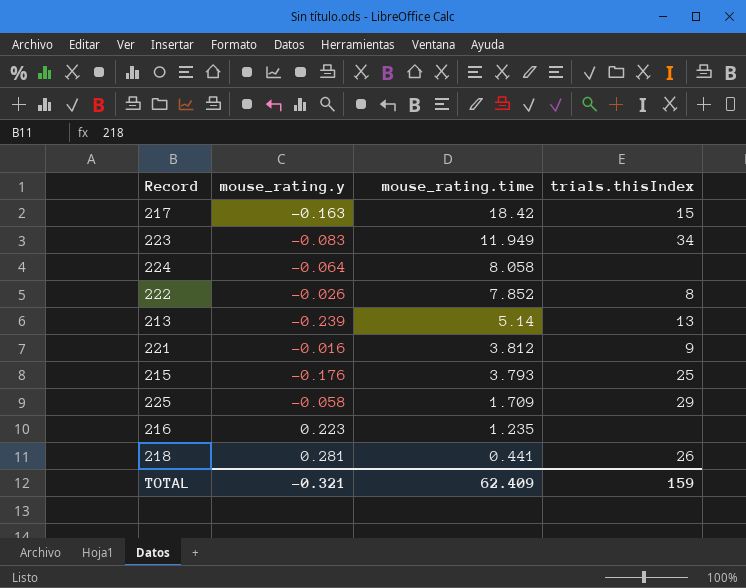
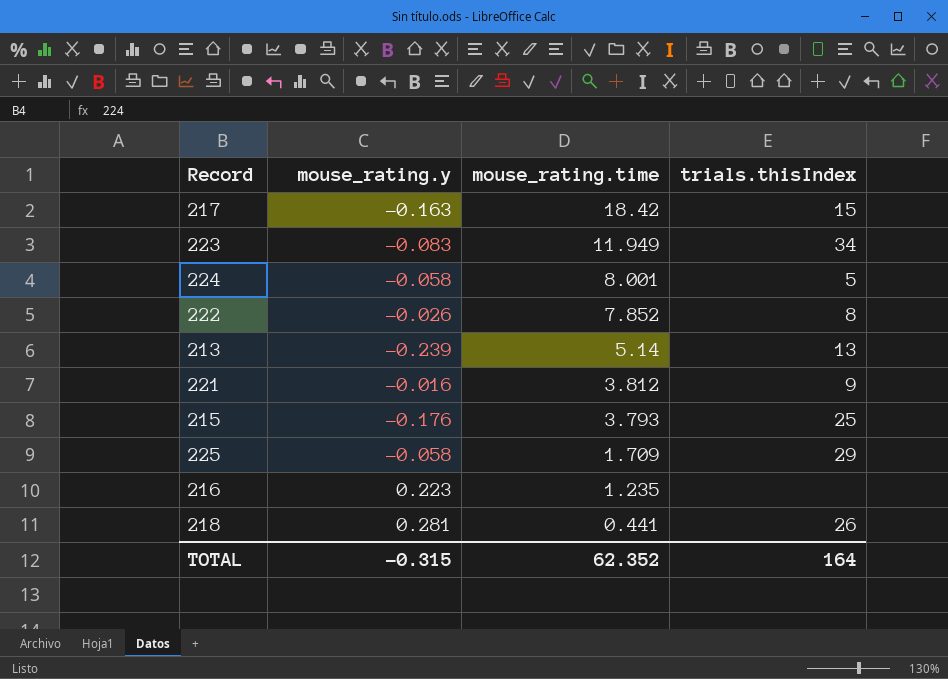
224 | mouse_rating.y: -0.064 -> -0.058
224 | mouse_rating.time: 8.058 -> 8.001
224 | trials.thisIndex: none -> 5
TOTAL | mouse_rating.y: -0.321 -> -0.315
TOTAL | mouse_rating.time: 62.409 -> 62.352
TOTAL | trials.thisIndex: 159 -> 164

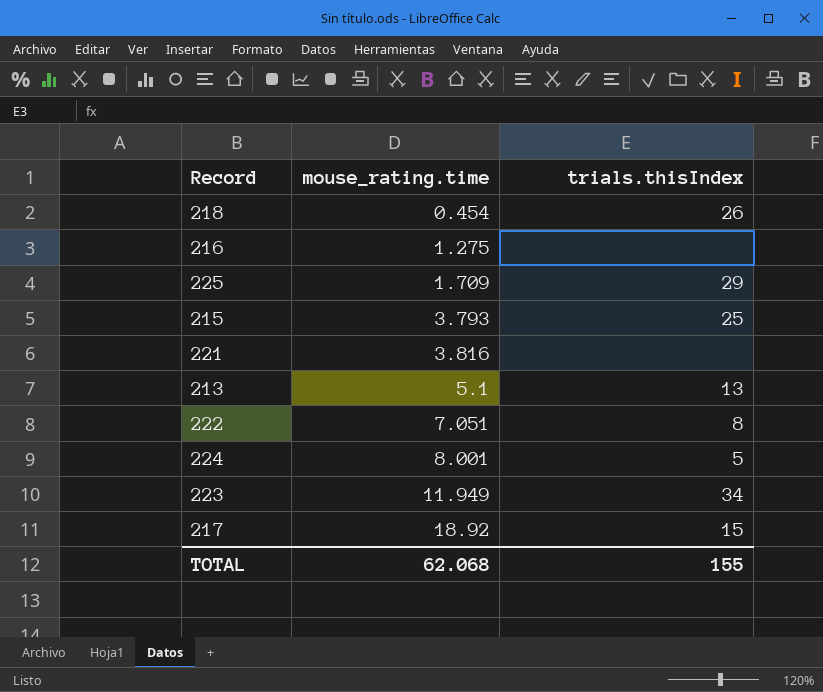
row order: mouse_rating.time descending -> mouse_rating.time ascending
column mouse_rating.y | position: 2 -> none
218 | mouse_rating.time: 0.441 -> 0.454
216 | mouse_rating.time: 1.235 -> 1.275
221 | mouse_rating.time: 3.812 -> 3.816
221 | trials.thisIndex: 9 -> none
213 | mouse_rating.time: 5.14 -> 5.1
222 | mouse_rating.time: 7.852 -> 7.051
217 | mouse_rating.time: 18.42 -> 18.92
TOTAL | mouse_rating.time: 62.352 -> 62.068
TOTAL | trials.thisIndex: 164 -> 155

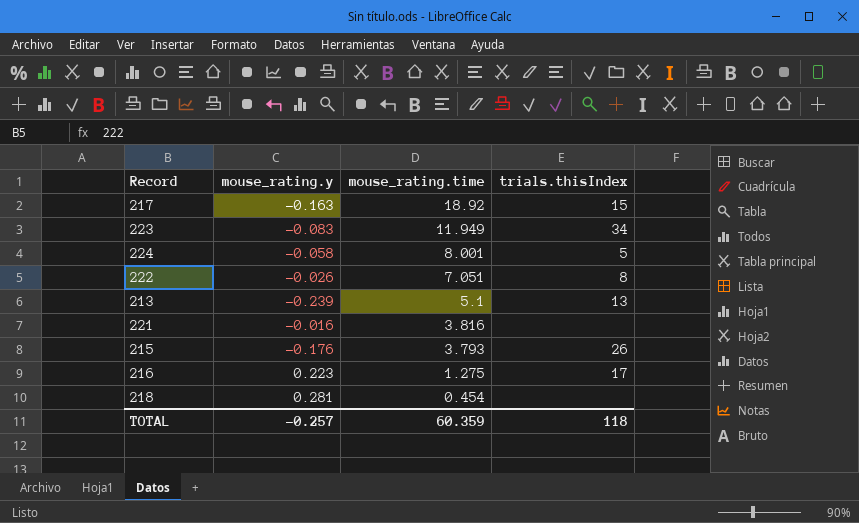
row order: mouse_rating.time ascending -> mouse_rating.time descending
column mouse_rating.y | position: none -> 2
row 225: 1.709 | 29 -> none
215 | trials.thisIndex: 25 -> 26
216 | trials.thisIndex: none -> 17
218 | trials.thisIndex: 26 -> none
TOTAL | mouse_rating.time: 62.068 -> 60.359
TOTAL | trials.thisIndex: 155 -> 118

